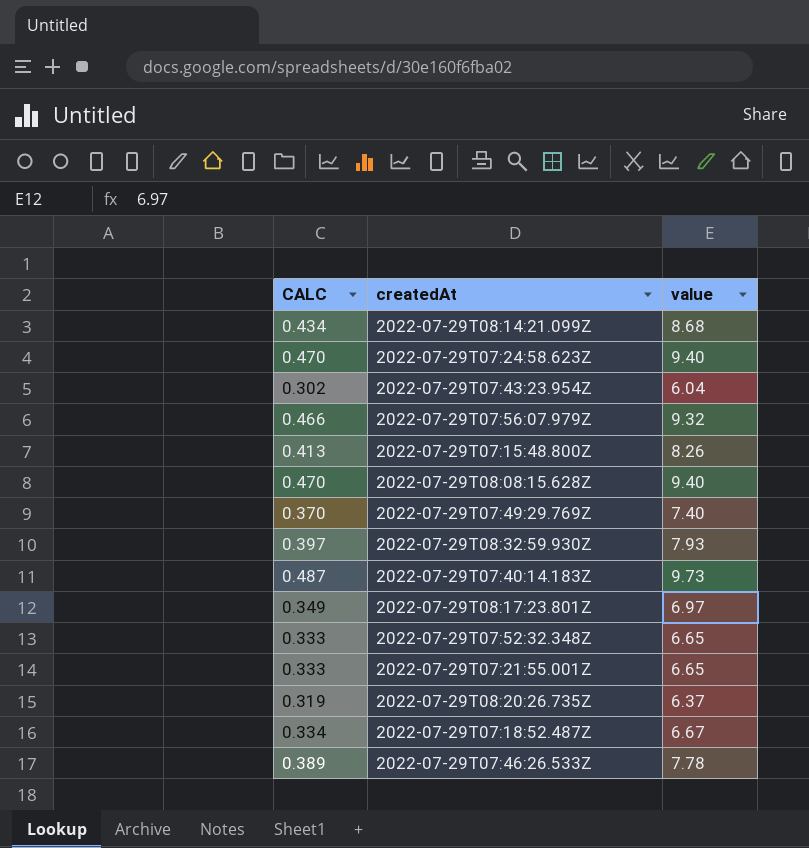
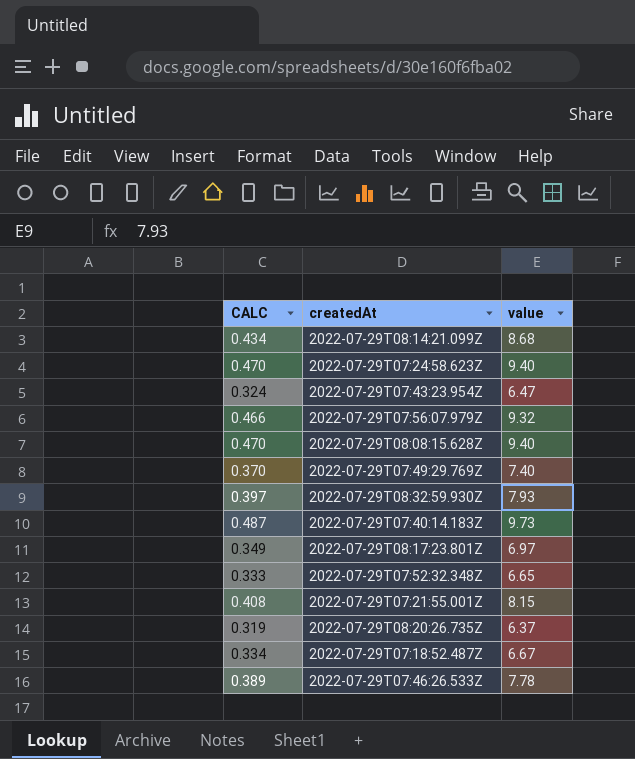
row 2022-07-29T07:15:48.800Z: 0.413 | 8.26 -> none
2022-07-29T07:43:23.954Z | CALC: 0.302 -> 0.324
2022-07-29T07:43:23.954Z | value: 6.04 -> 6.47
2022-07-29T07:21:55.001Z | CALC: 0.333 -> 0.408
2022-07-29T07:21:55.001Z | value: 6.65 -> 8.15

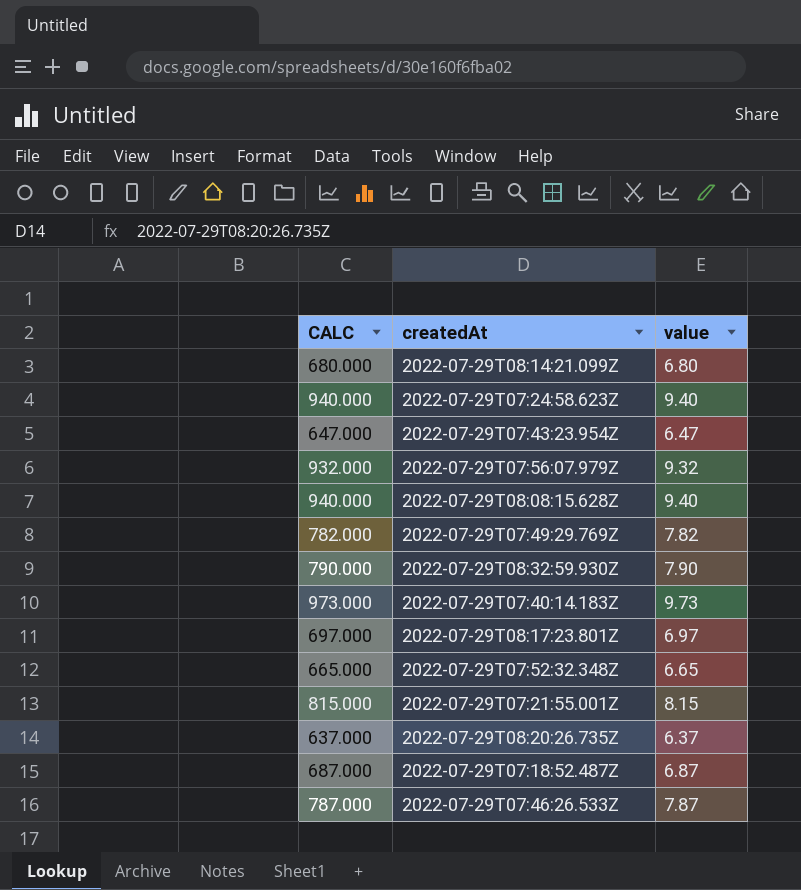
column CALC | formula: [value] * 0.05 -> [value] * 100
2022-07-29T08:14:21.099Z | value: 8.68 -> 6.80
2022-07-29T07:49:29.769Z | value: 7.40 -> 7.82
2022-07-29T08:32:59.930Z | value: 7.93 -> 7.90
2022-07-29T07:18:52.487Z | value: 6.67 -> 6.87
2022-07-29T07:46:26.533Z | value: 7.78 -> 7.87

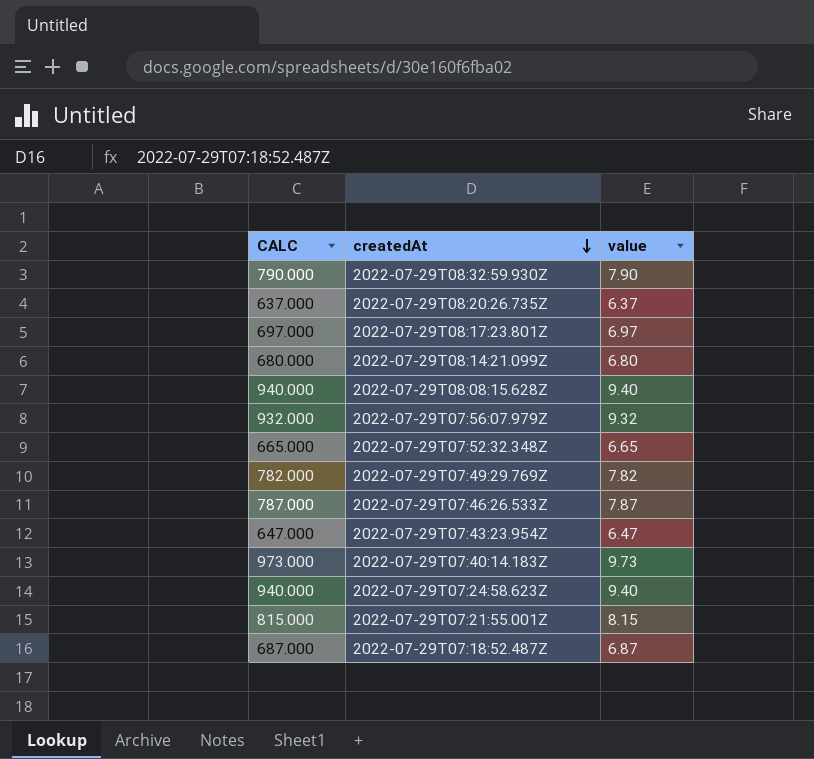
row order: none -> createdAt descending

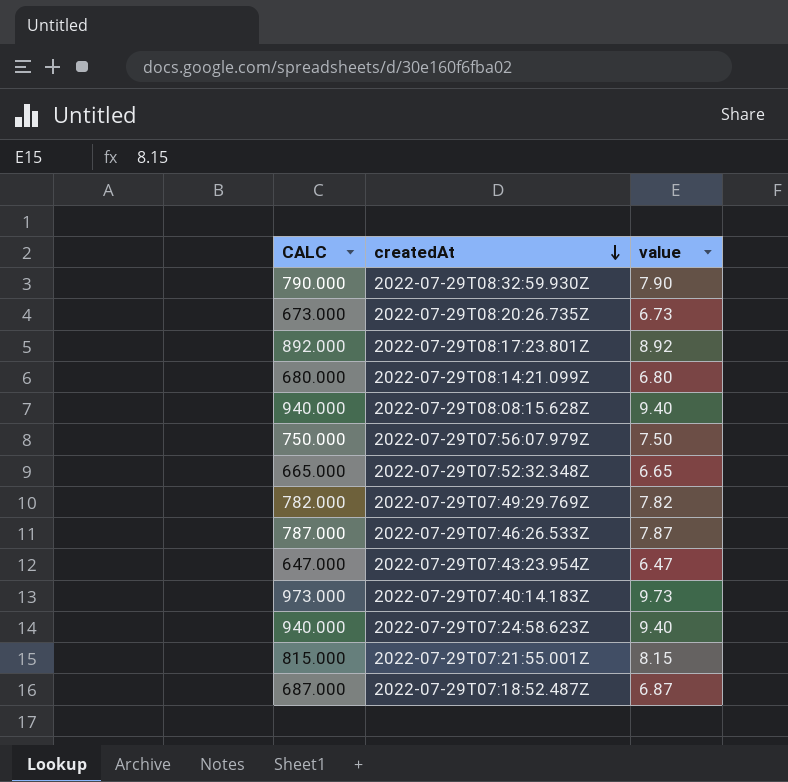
2022-07-29T08:20:26.735Z | CALC: 637.000 -> 673.000
2022-07-29T08:20:26.735Z | value: 6.37 -> 6.73
2022-07-29T08:17:23.801Z | CALC: 697.000 -> 892.000
2022-07-29T08:17:23.801Z | value: 6.97 -> 8.92
2022-07-29T07:56:07.979Z | CALC: 932.000 -> 750.000
2022-07-29T07:56:07.979Z | value: 9.32 -> 7.50

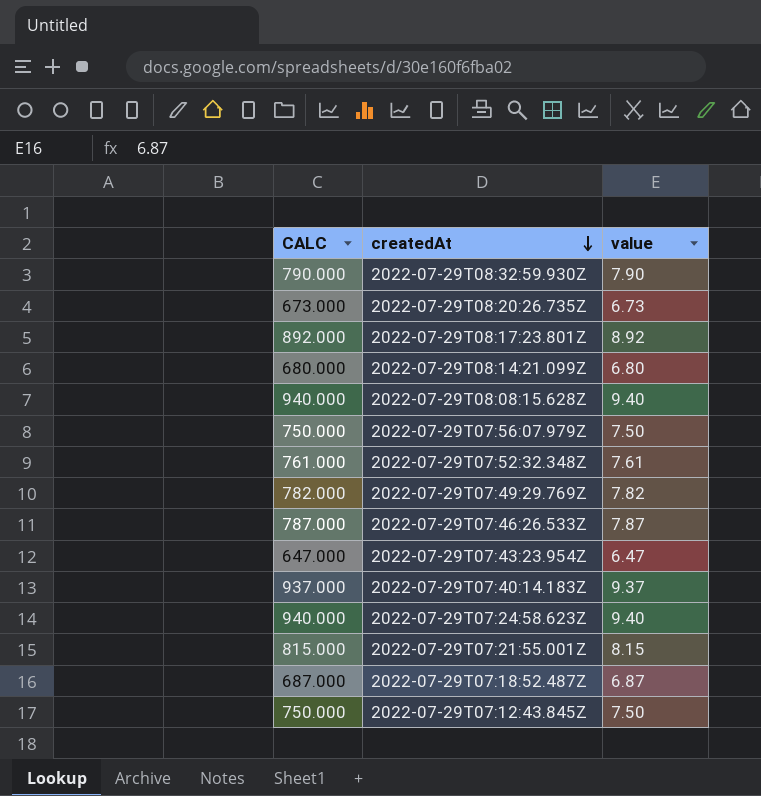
2022-07-29T07:52:32.348Z | CALC: 665.000 -> 761.000
2022-07-29T07:52:32.348Z | value: 6.65 -> 7.61
2022-07-29T07:40:14.183Z | CALC: 973.000 -> 937.000
2022-07-29T07:40:14.183Z | value: 9.73 -> 9.37
row 2022-07-29T07:12:43.845Z: none -> 750.000 | 7.50

